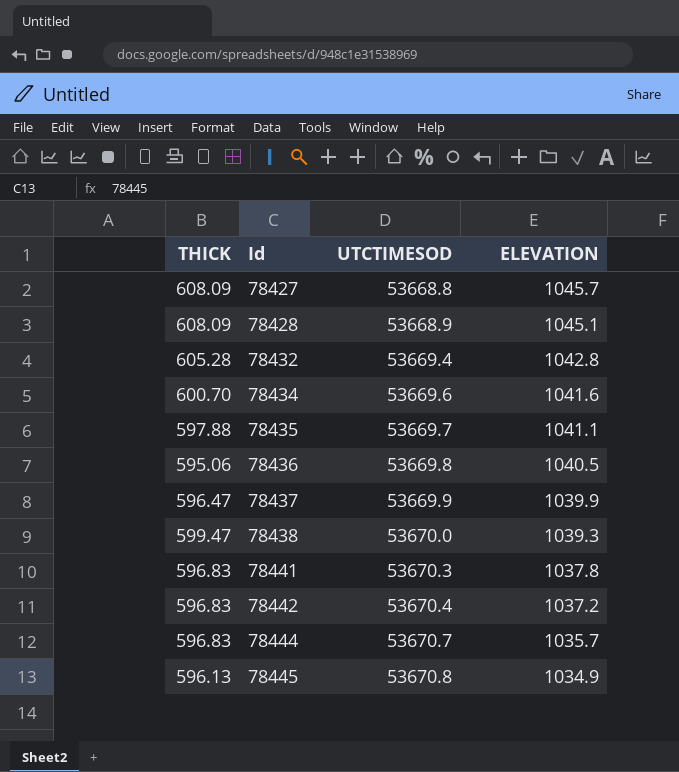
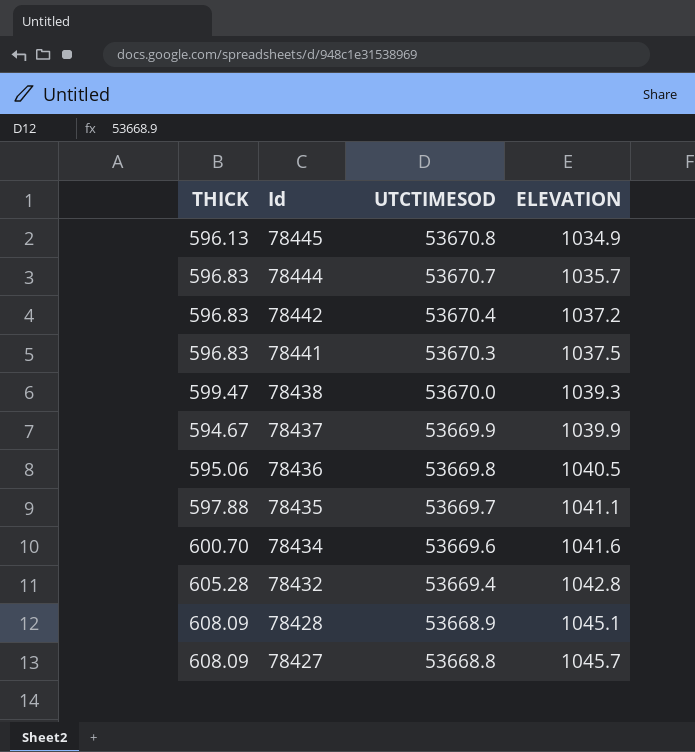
row order: Id ascending -> Id descending
78441 | ELEVATION: 1037.8 -> 1037.5
78437 | THICK: 596.47 -> 594.67

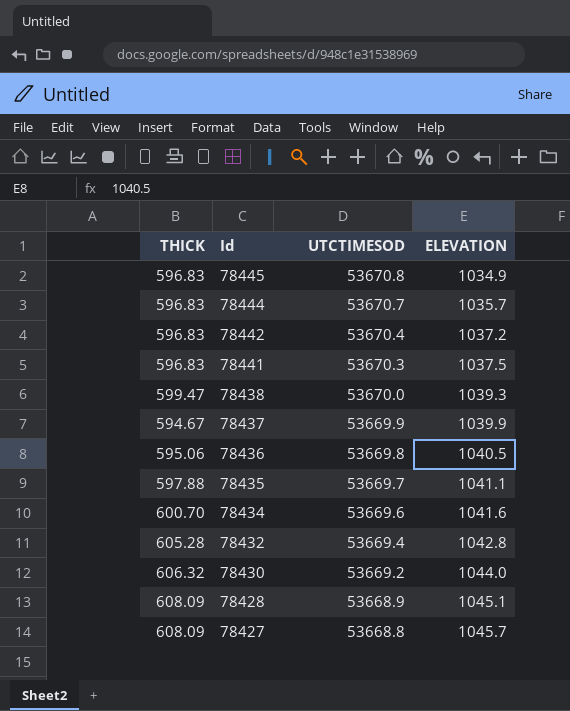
78445 | THICK: 596.13 -> 596.83
row 78430: none -> 606.32 | 53669.2 | 1044.0

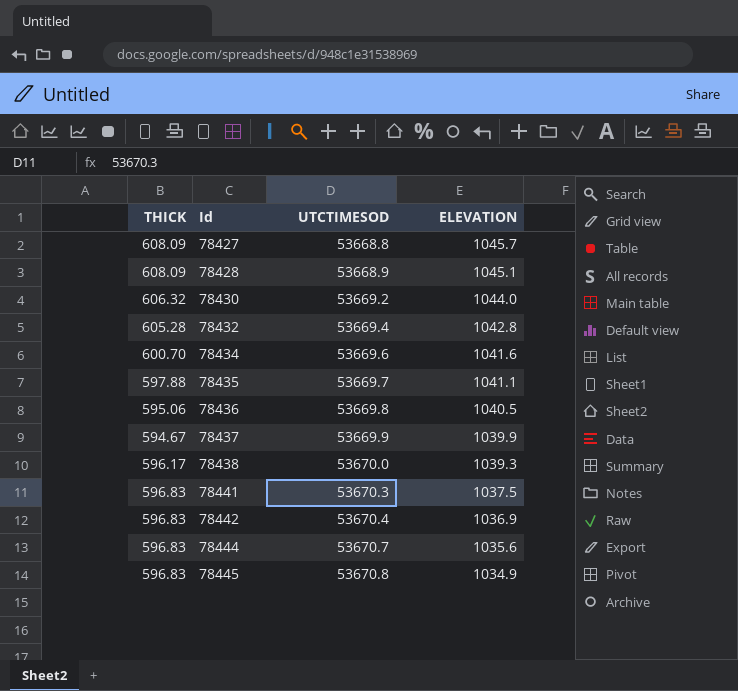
row order: Id descending -> Id ascending
78438 | THICK: 599.47 -> 596.17
78442 | ELEVATION: 1037.2 -> 1036.9
78444 | ELEVATION: 1035.7 -> 1035.6

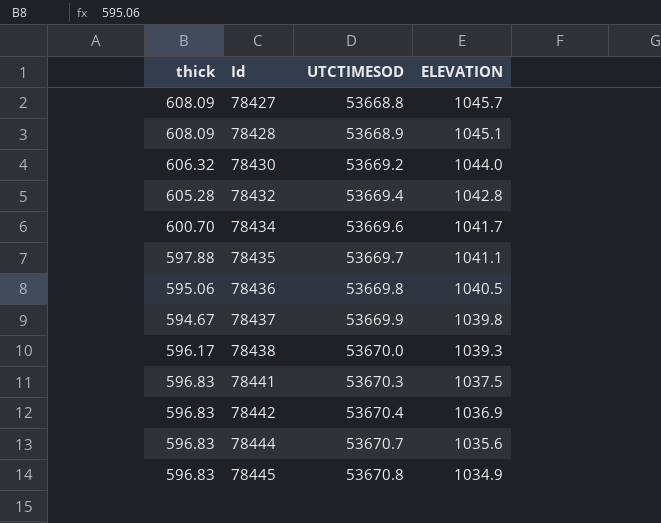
column name: THICK -> thick
78434 | ELEVATION: 1041.6 -> 1041.7
78437 | ELEVATION: 1039.9 -> 1039.8

